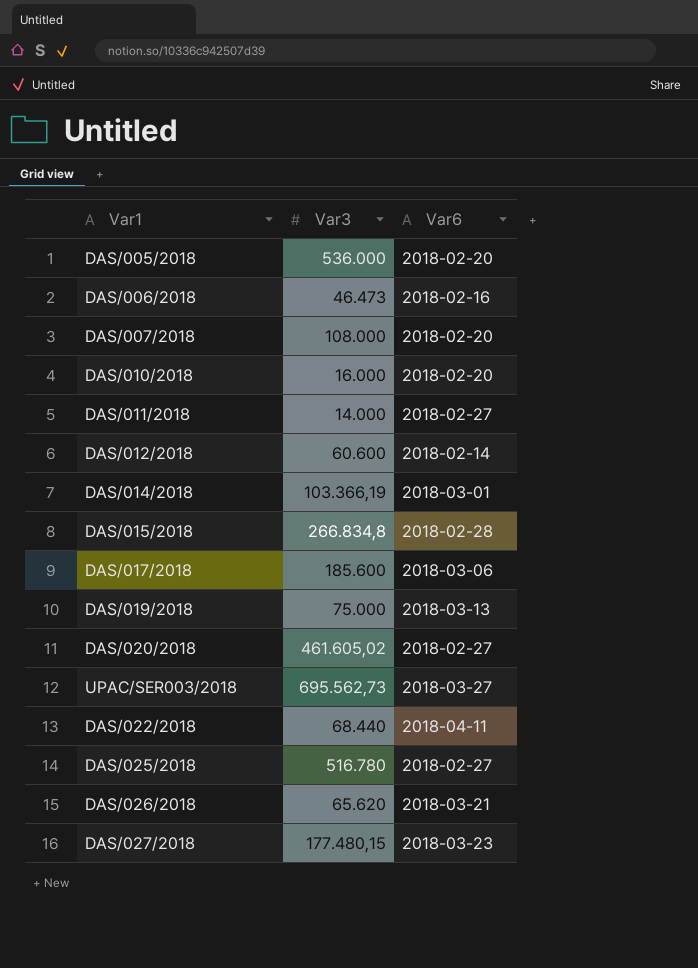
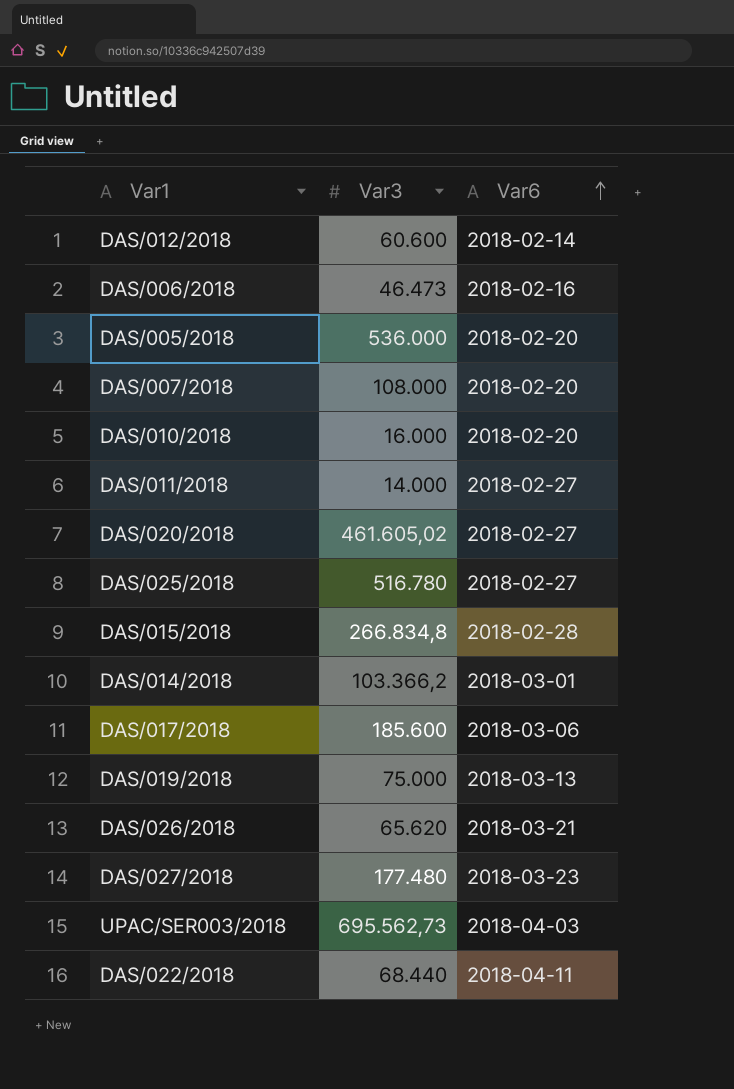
row order: none -> Var6 ascending
DAS/014/2018 | Var3: 103.366,19 -> 103.366,2
DAS/027/2018 | Var3: 177.480,15 -> 177.480
UPAC/SER003/2018 | Var6: 2018-03-27 -> 2018-04-03

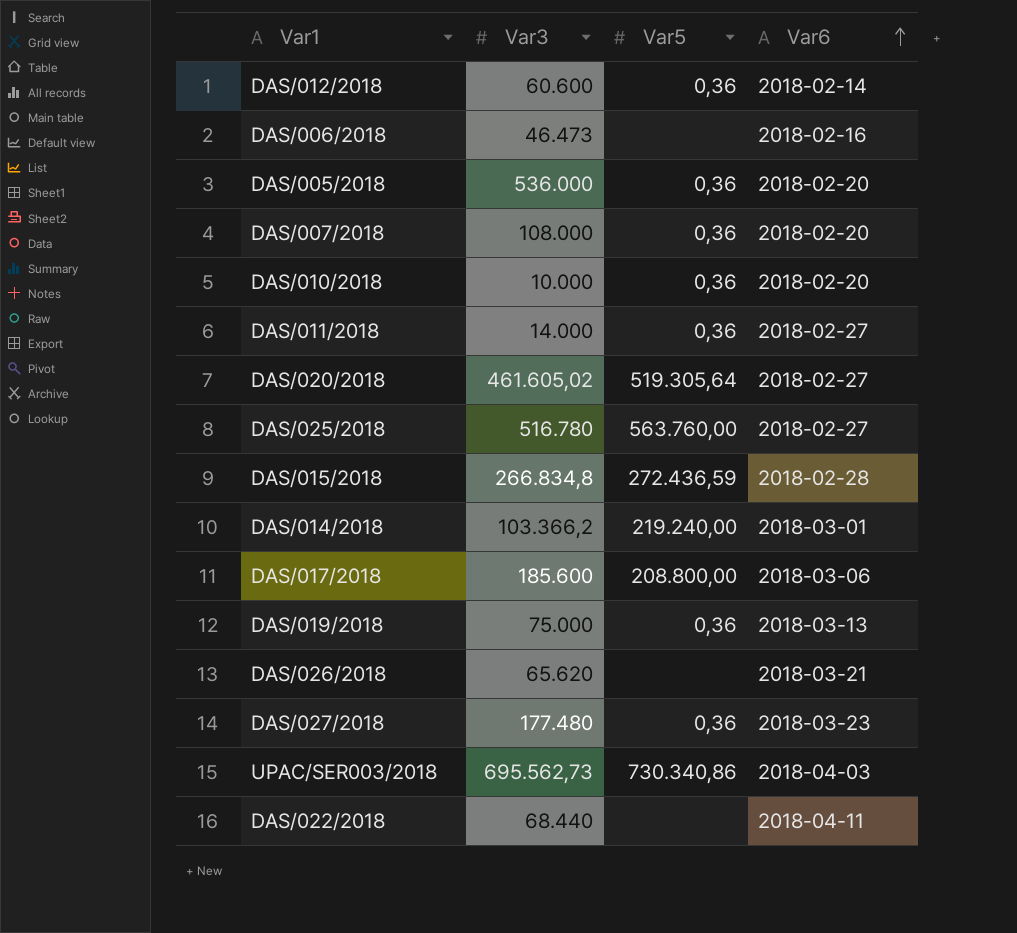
column Var5 | position: none -> 3
DAS/010/2018 | Var3: 16.000 -> 10.000

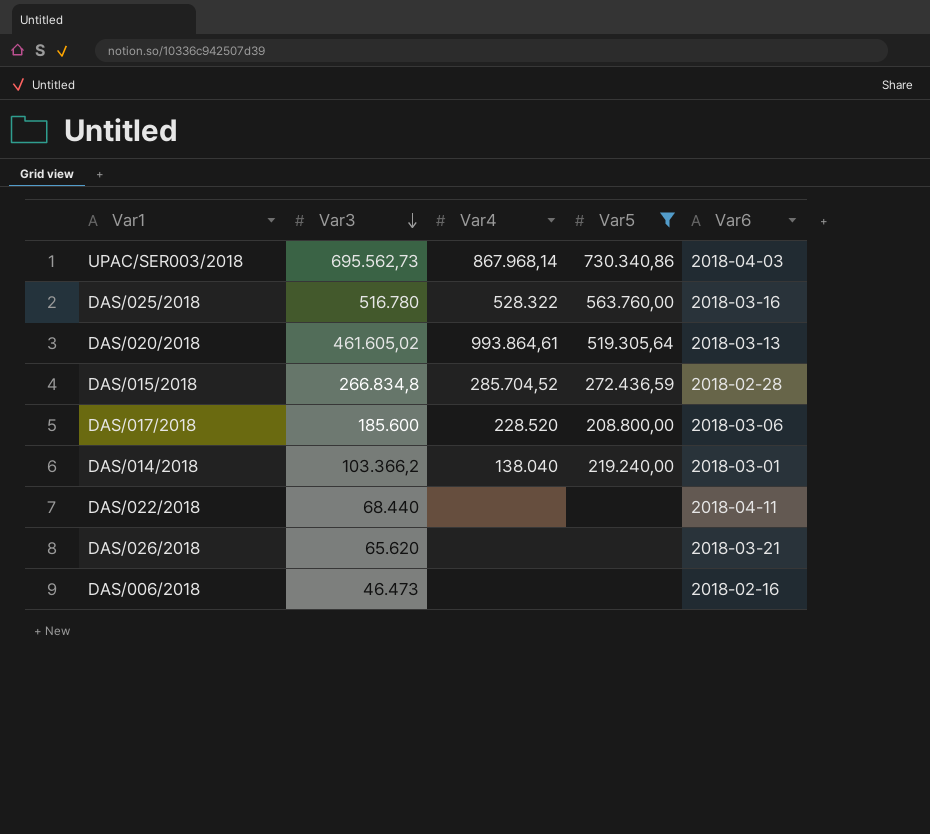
filter: none -> Var5 != 0,36
row order: Var6 ascending -> Var3 descending
column Var4 | position: none -> 3
DAS/025/2018 | Var6: 2018-02-27 -> 2018-03-16
DAS/020/2018 | Var6: 2018-02-27 -> 2018-03-13

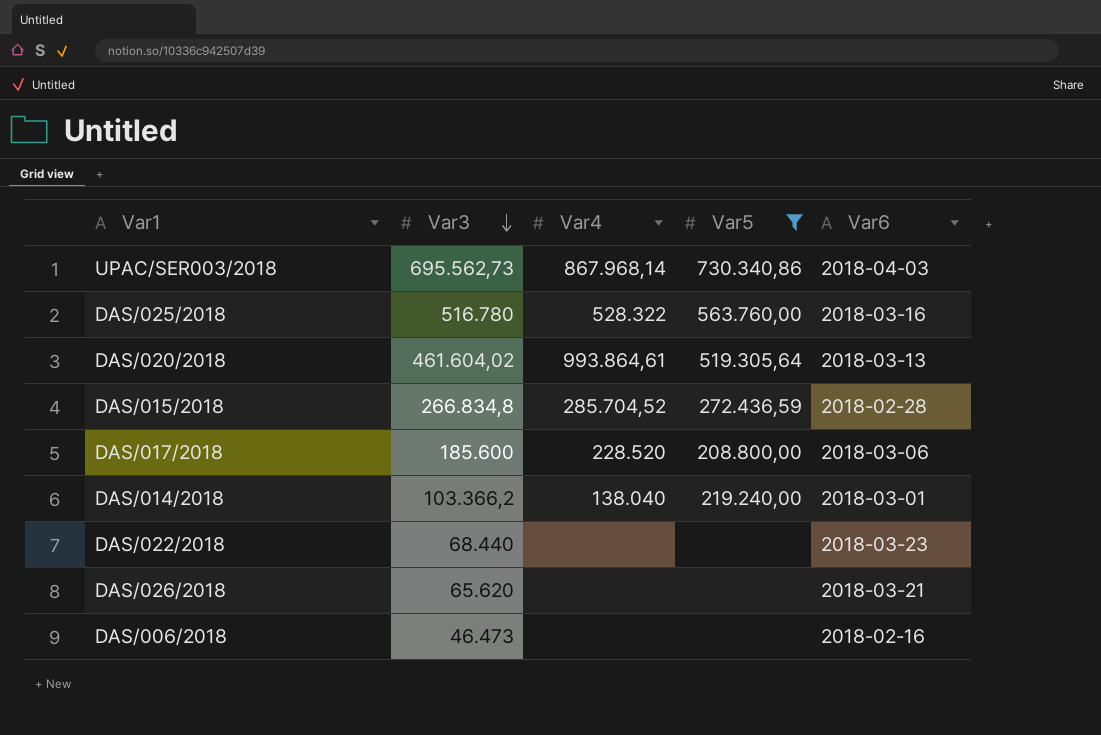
DAS/020/2018 | Var3: 461.605,02 -> 461.604,02
DAS/022/2018 | Var6: 2018-04-11 -> 2018-03-23

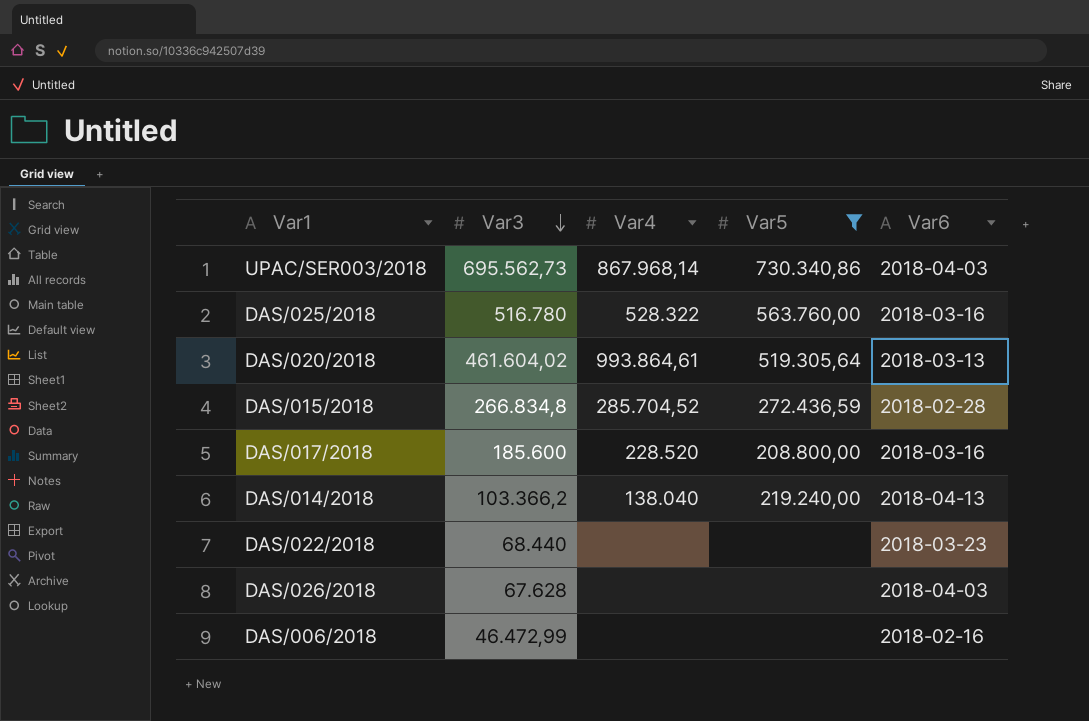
DAS/017/2018 | Var6: 2018-03-06 -> 2018-03-16
DAS/014/2018 | Var6: 2018-03-01 -> 2018-04-13
DAS/026/2018 | Var3: 65.620 -> 67.628
DAS/026/2018 | Var6: 2018-03-21 -> 2018-04-03
DAS/006/2018 | Var3: 46.473 -> 46.472,99

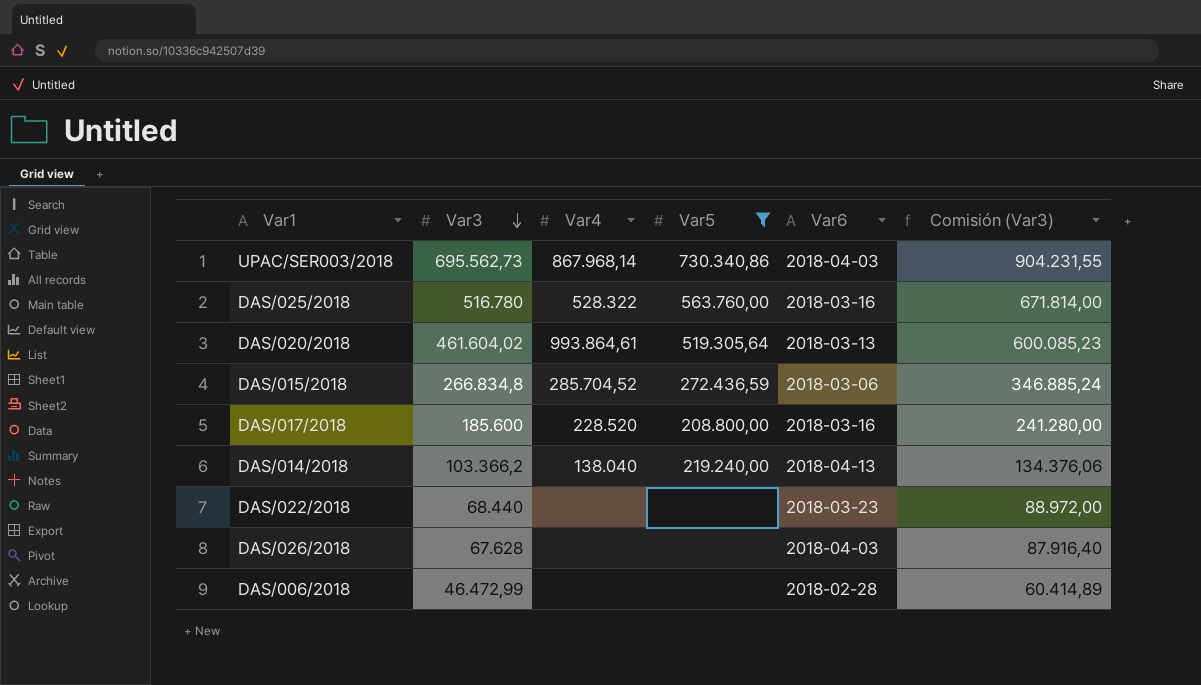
column Comisión (Var3) | formula: none -> [Var3] * 1,3
DAS/015/2018 | Var6: 2018-02-28 -> 2018-03-06
DAS/006/2018 | Var6: 2018-02-16 -> 2018-02-28

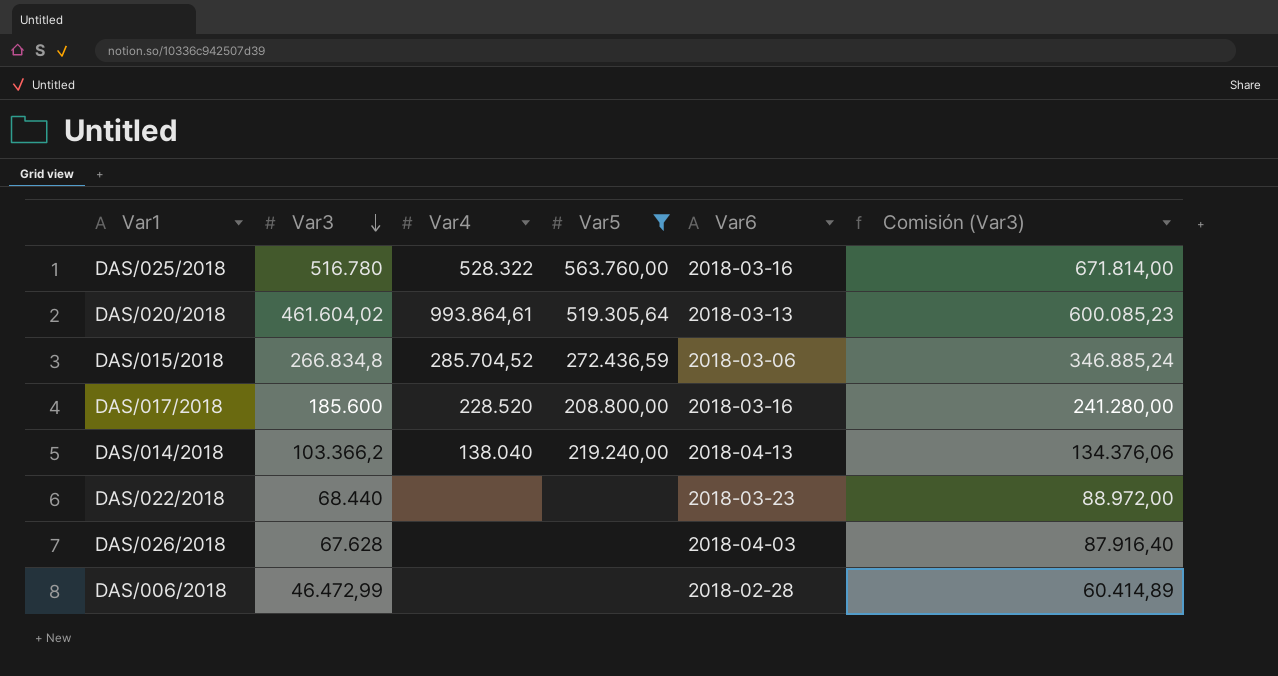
row UPAC/SER003/2018: 695.562,73 | 867.968,14 | 730.340,86 | 2018-04-03 | 904.231,55 -> none

